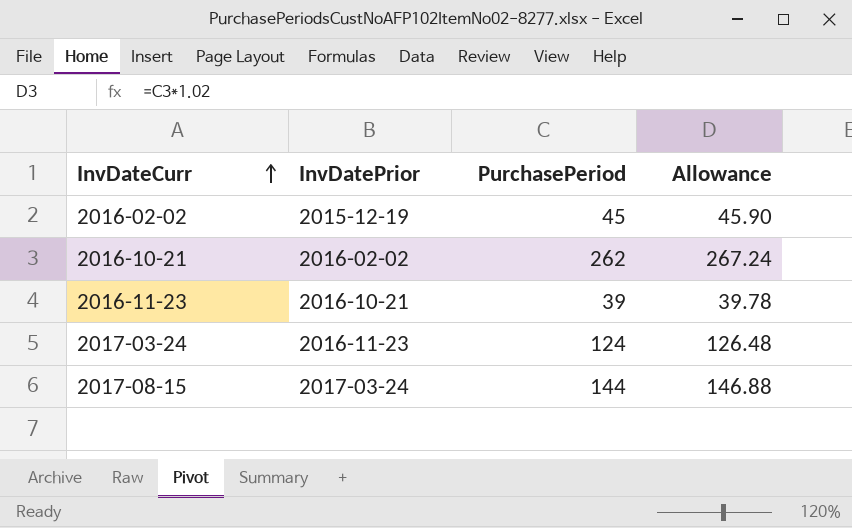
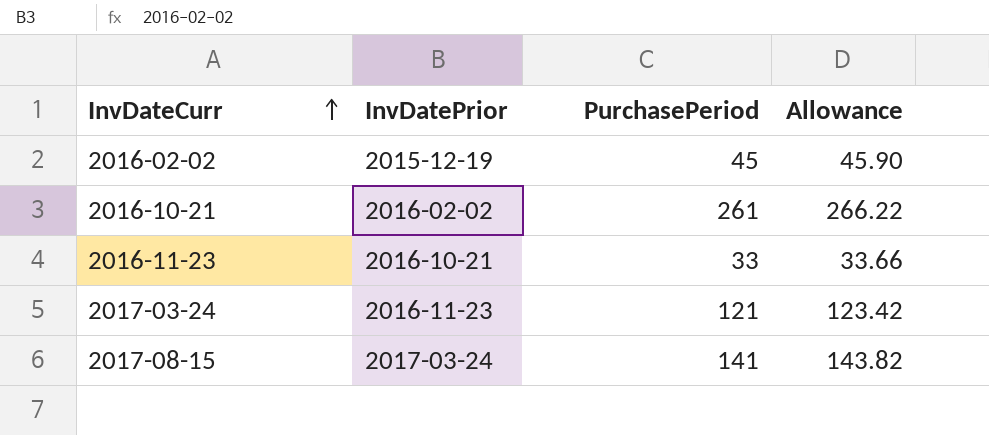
2016-10-21 | PurchasePeriod: 262 -> 261
2016-10-21 | Allowance: 267.24 -> 266.22
2016-11-23 | PurchasePeriod: 39 -> 33
2016-11-23 | Allowance: 39.78 -> 33.66
2017-03-24 | PurchasePeriod: 124 -> 121
2017-03-24 | Allowance: 126.48 -> 123.42
2017-08-15 | PurchasePeriod: 144 -> 141
2017-08-15 | Allowance: 146.88 -> 143.82

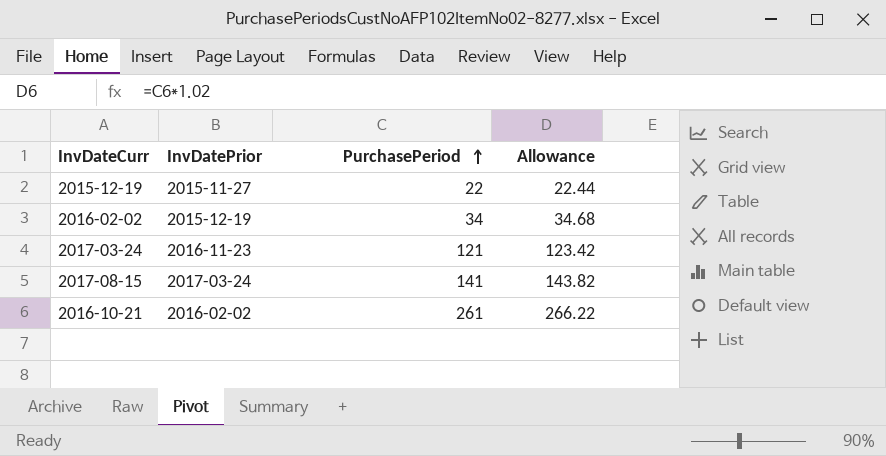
row order: InvDateCurr ascending -> PurchasePeriod ascending
row 2016-11-23: 2016-10-21 | 33 | 33.66 -> none
row 2015-12-19: none -> 2015-11-27 | 22 | 22.44
2016-02-02 | PurchasePeriod: 45 -> 34
2016-02-02 | Allowance: 45.90 -> 34.68

